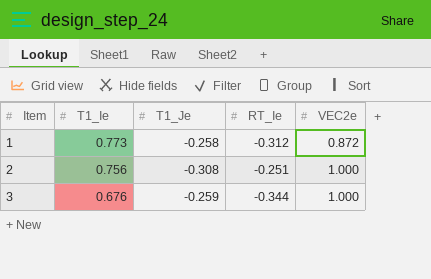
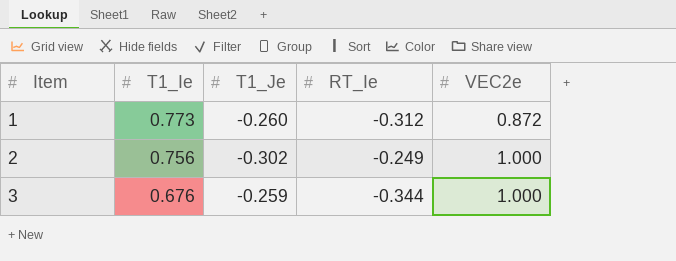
1 | T1_Je: -0.258 -> -0.260
2 | T1_Je: -0.308 -> -0.302
2 | RT_Ie: -0.251 -> -0.249

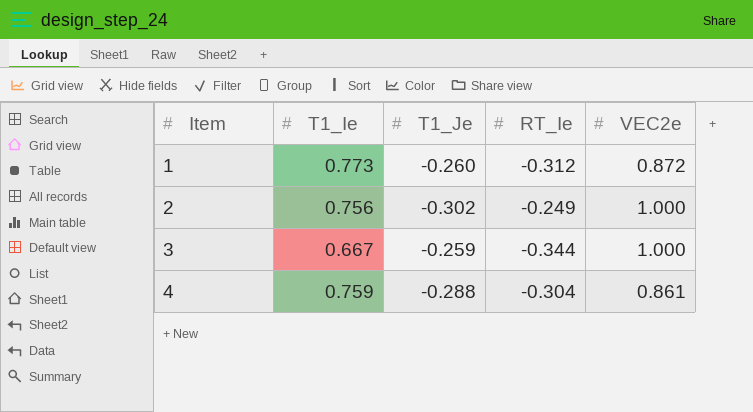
3 | T1_Ie: 0.676 -> 0.667
row 4: none -> 0.759 | -0.288 | -0.304 | 0.861

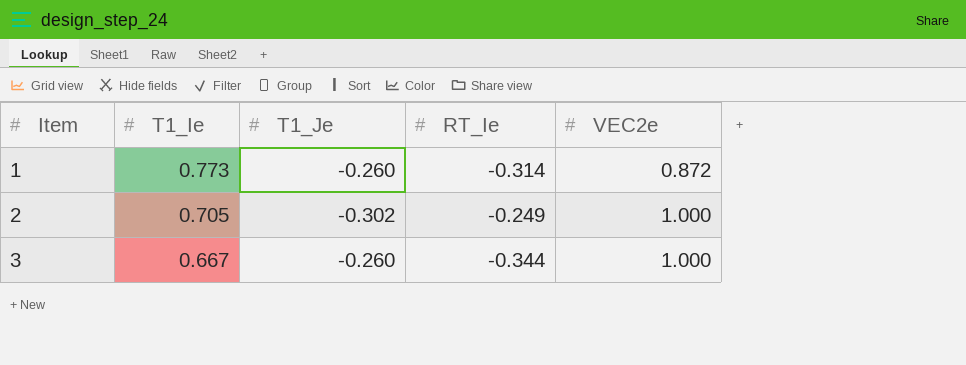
row 4: 0.759 | -0.288 | -0.304 | 0.861 -> none
1 | RT_Ie: -0.312 -> -0.314
2 | T1_Ie: 0.756 -> 0.705
3 | T1_Je: -0.259 -> -0.260

